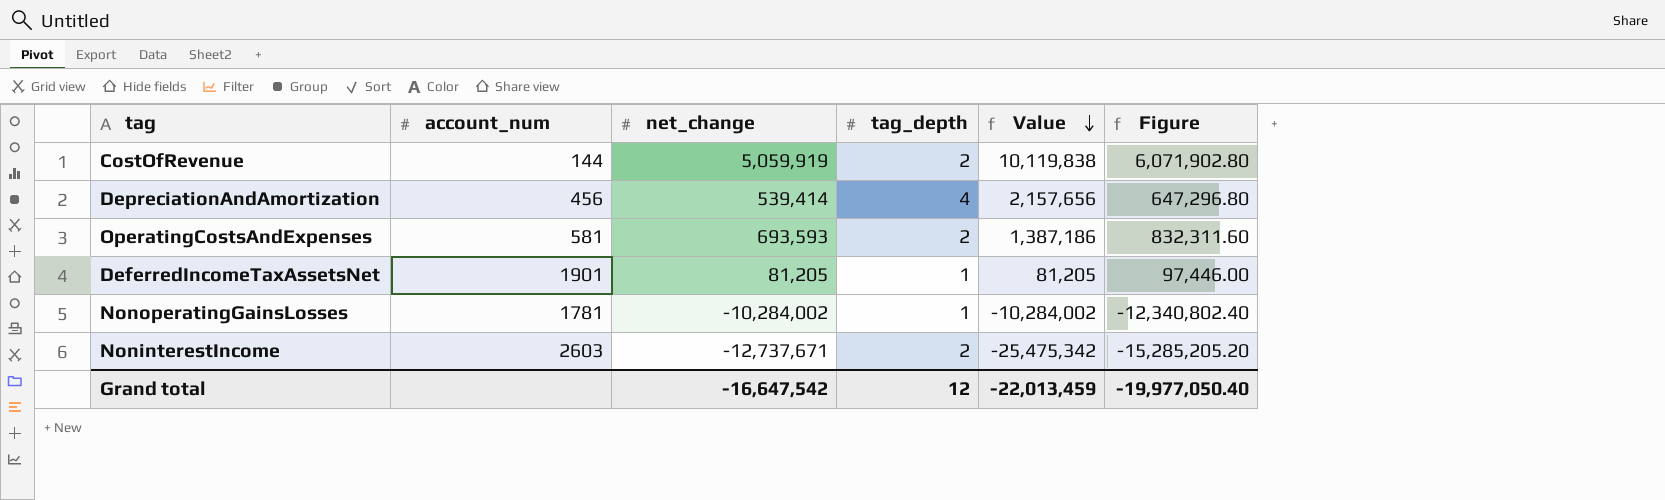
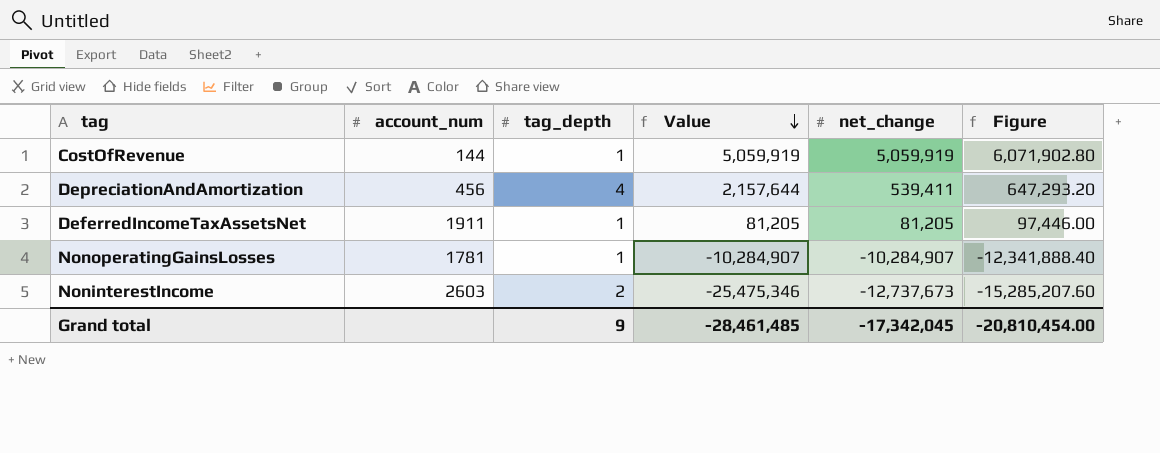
column net_change | position: 3 -> 5
row OperatingCostsAndExpenses: 581 | 693,593 | 2 | 1,387,186 | 832,311.60 -> none
CostOfRevenue | tag_depth: 2 -> 1
CostOfRevenue | Value: 10,119,838 -> 5,059,919
DepreciationAndAmortization | Value: 2,157,656 -> 2,157,644
DepreciationAndAmortization | net_change: 539,414 -> 539,411
DepreciationAndAmortization | Figure: 647,296.80 -> 647,293.20
DeferredIncomeTaxAssetsNet | account_num: 1901 -> 1911
NonoperatingGainsLosses | Value: -10,284,002 -> -10,284,907
NonoperatingGainsLosses | net_change: -10,284,002 -> -10,284,907
NonoperatingGainsLosses | Figure: -12,340,802.40 -> -12,341,888.40
NoninterestIncome | Value: -25,475,342 -> -25,475,346
NoninterestIncome | net_change: -12,737,671 -> -12,737,673
NoninterestIncome | Figure: -15,285,205.20 -> -15,285,207.60
Grand total | tag_depth: 12 -> 9
Grand total | Value: -22,013,459 -> -28,461,485
Grand total | net_change: -16,647,542 -> -17,342,045
Grand total | Figure: -19,977,050.40 -> -20,810,454.00

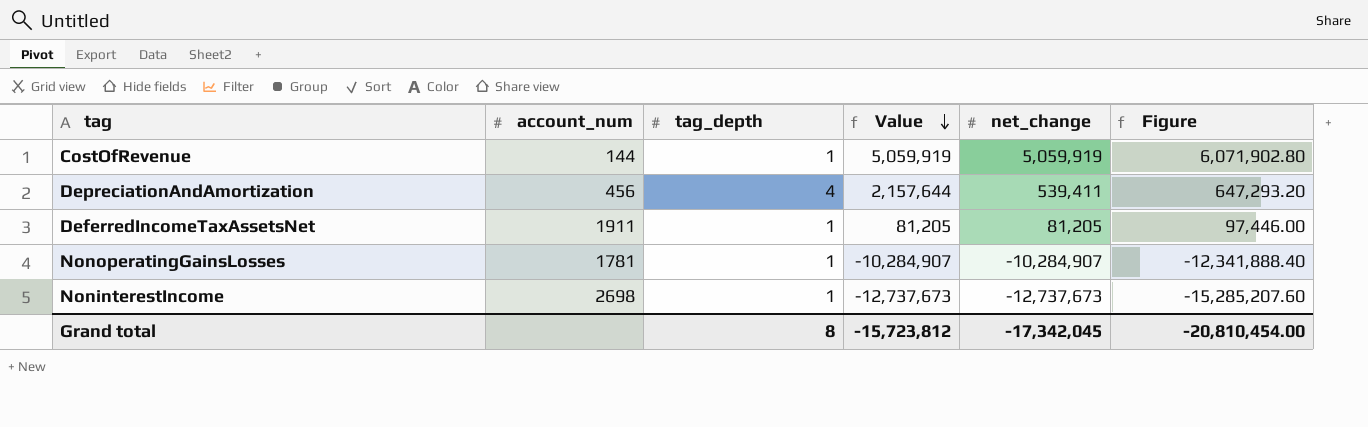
NoninterestIncome | account_num: 2603 -> 2698
NoninterestIncome | tag_depth: 2 -> 1
NoninterestIncome | Value: -25,475,346 -> -12,737,673
Grand total | tag_depth: 9 -> 8
Grand total | Value: -28,461,485 -> -15,723,812

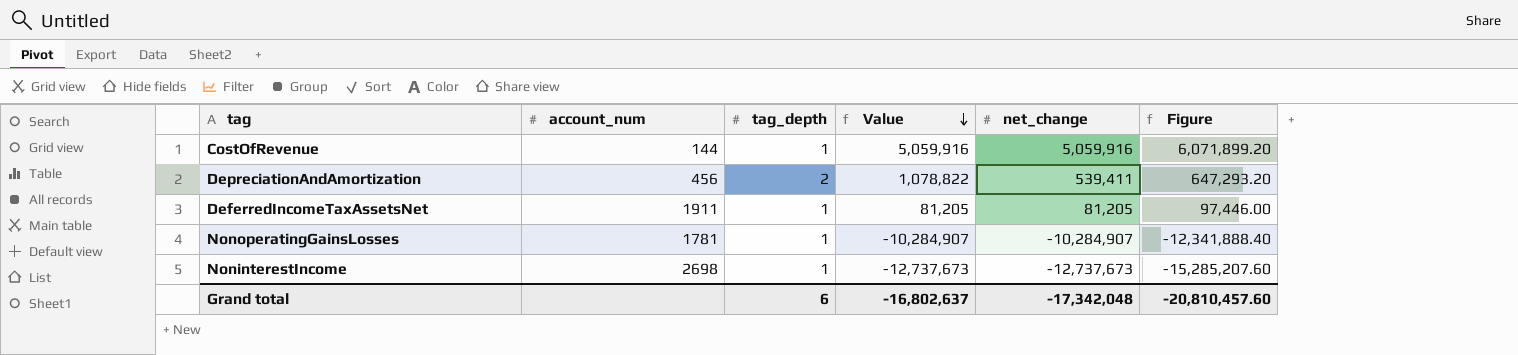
CostOfRevenue | Value: 5,059,919 -> 5,059,916
CostOfRevenue | net_change: 5,059,919 -> 5,059,916
CostOfRevenue | Figure: 6,071,902.80 -> 6,071,899.20
DepreciationAndAmortization | tag_depth: 4 -> 2
DepreciationAndAmortization | Value: 2,157,644 -> 1,078,822
Grand total | tag_depth: 8 -> 6
Grand total | Value: -15,723,812 -> -16,802,637
Grand total | net_change: -17,342,045 -> -17,342,048
Grand total | Figure: -20,810,454.00 -> -20,810,457.60

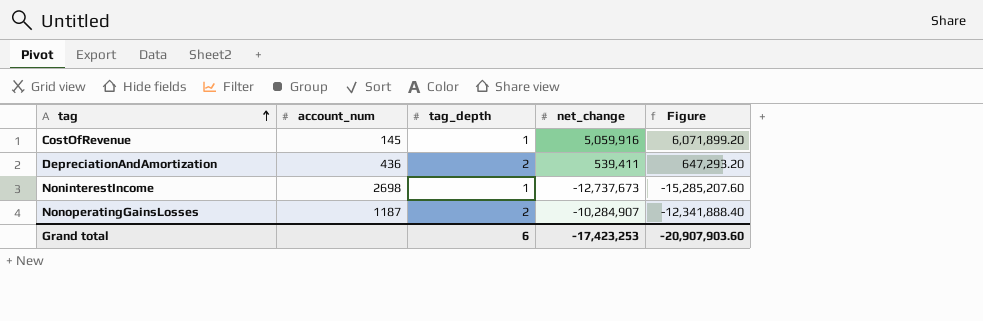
row order: Value descending -> tag ascending
column Value | formula: [tag_depth] * [net_change] -> none
row DeferredIncomeTaxAssetsNet: 1911 | 1 | 81,205 | 81,205 | 97,446.00 -> none
CostOfRevenue | account_num: 144 -> 145
DepreciationAndAmortization | account_num: 456 -> 436
NonoperatingGainsLosses | account_num: 1781 -> 1187
NonoperatingGainsLosses | tag_depth: 1 -> 2
Grand total | net_change: -17,342,048 -> -17,423,253
Grand total | Figure: -20,810,457.60 -> -20,907,903.60

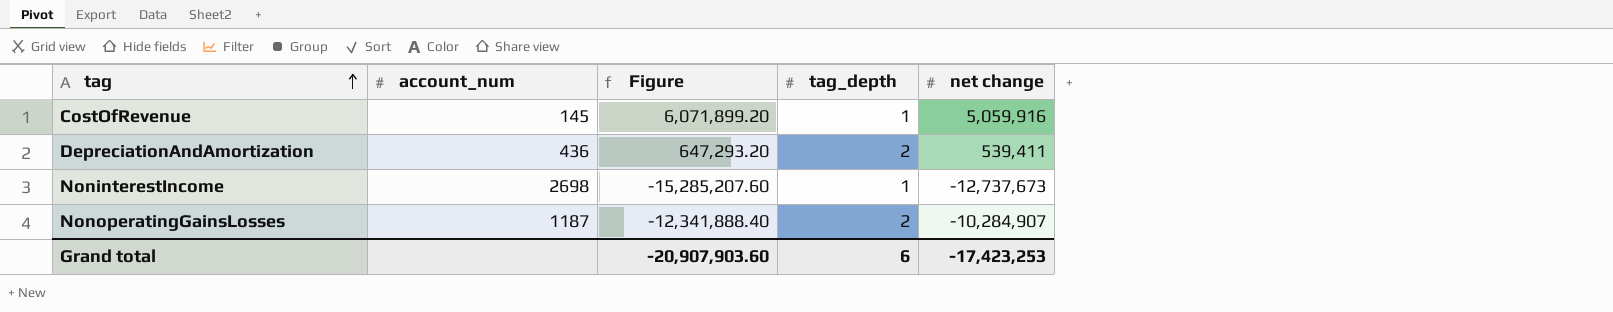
column Figure | position: 5 -> 3
column name: net_change -> net change

